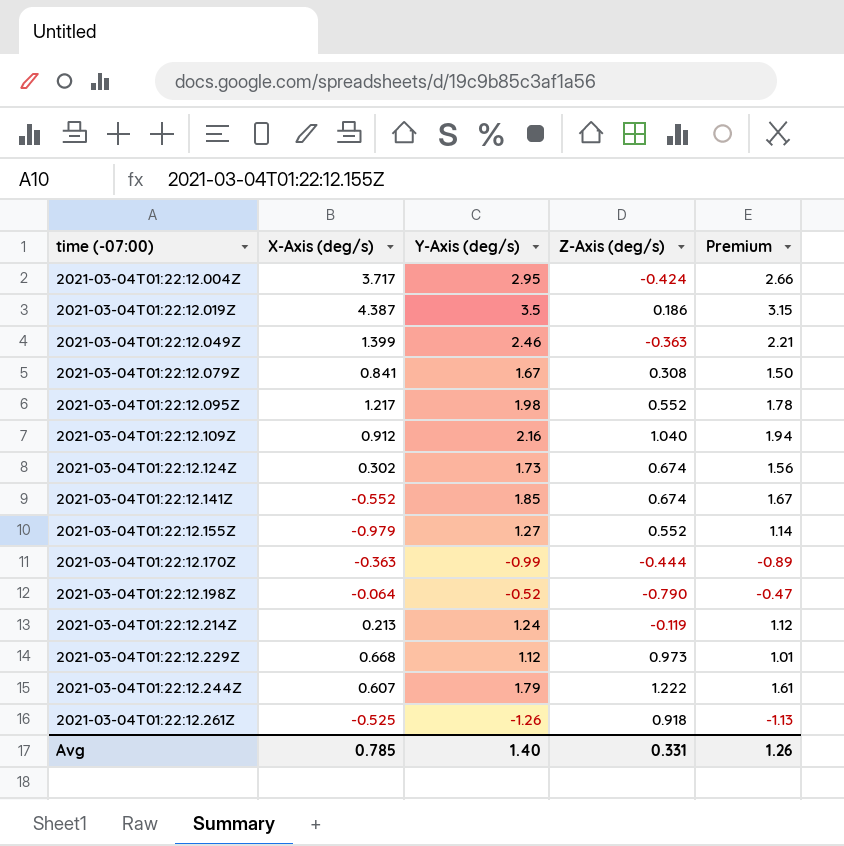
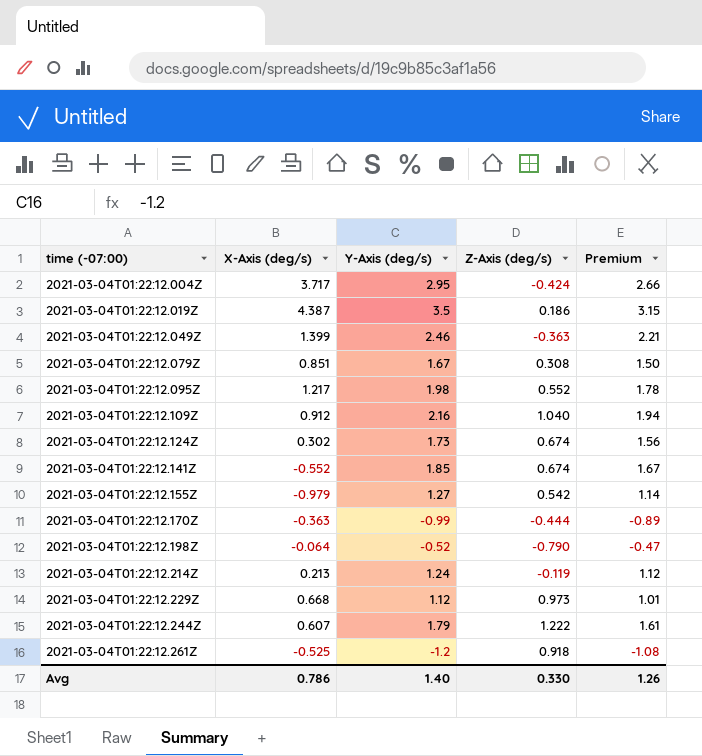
2021-03-04T01:22:12.079Z | X-Axis (deg/s): 0.841 -> 0.851
2021-03-04T01:22:12.155Z | Z-Axis (deg/s): 0.552 -> 0.542
2021-03-04T01:22:12.261Z | Y-Axis (deg/s): -1.26 -> -1.2
2021-03-04T01:22:12.261Z | Premium: -1.13 -> -1.08
Avg | X-Axis (deg/s): 0.785 -> 0.786
Avg | Z-Axis (deg/s): 0.331 -> 0.330

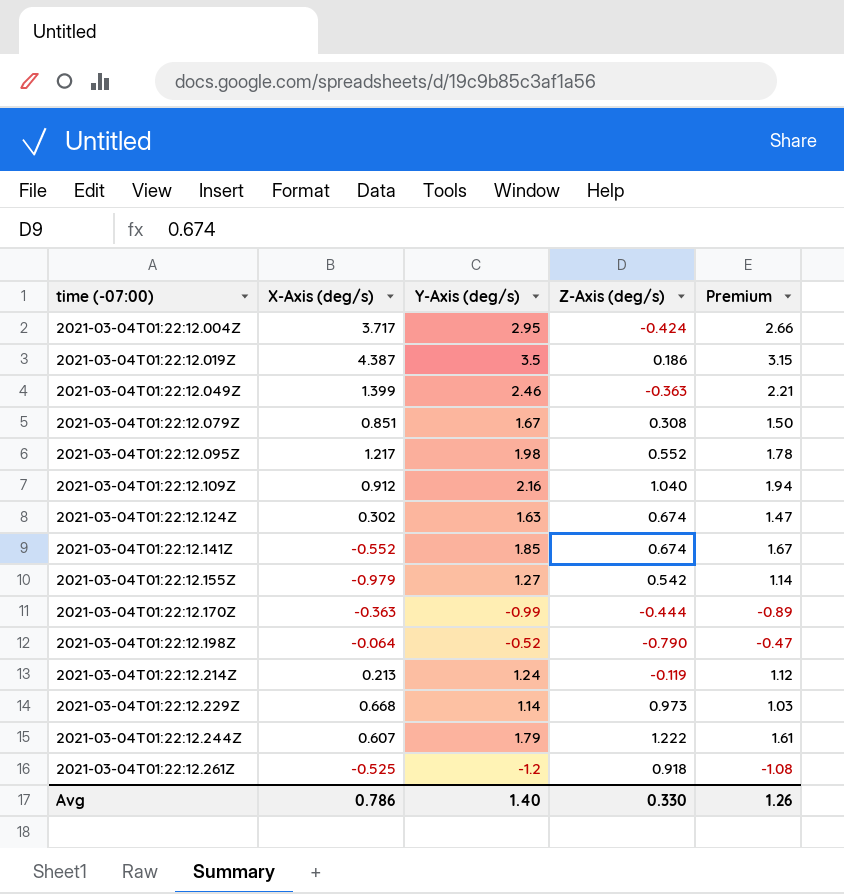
2021-03-04T01:22:12.124Z | Y-Axis (deg/s): 1.73 -> 1.63
2021-03-04T01:22:12.124Z | Premium: 1.56 -> 1.47
2021-03-04T01:22:12.229Z | Y-Axis (deg/s): 1.12 -> 1.14
2021-03-04T01:22:12.229Z | Premium: 1.01 -> 1.03

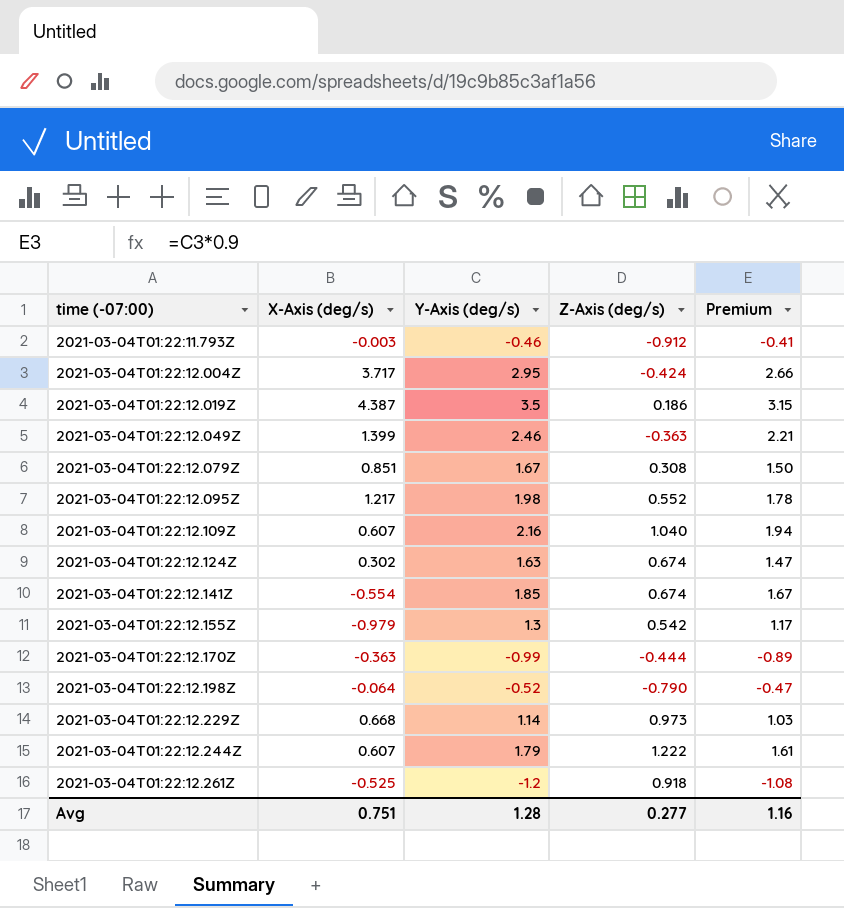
row 2021-03-04T01:22:12.214Z: 0.213 | 1.24 | -0.119 | 1.12 -> none
row 2021-03-04T01:22:11.793Z: none -> -0.003 | -0.46 | -0.912 | -0.41
2021-03-04T01:22:12.109Z | X-Axis (deg/s): 0.912 -> 0.607
2021-03-04T01:22:12.141Z | X-Axis (deg/s): -0.552 -> -0.554
2021-03-04T01:22:12.155Z | Y-Axis (deg/s): 1.27 -> 1.3
2021-03-04T01:22:12.155Z | Premium: 1.14 -> 1.17
Avg | X-Axis (deg/s): 0.786 -> 0.751
Avg | Y-Axis (deg/s): 1.40 -> 1.28
Avg | Z-Axis (deg/s): 0.330 -> 0.277
Avg | Premium: 1.26 -> 1.16

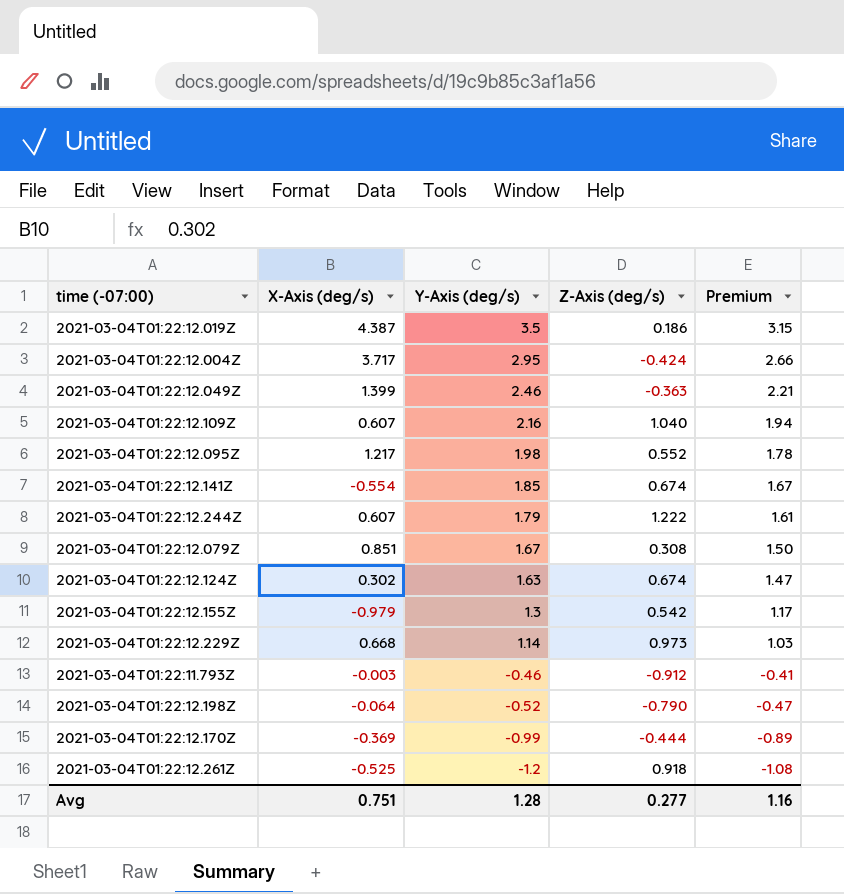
row order: time (-07:00) ascending -> Y-Axis (deg/s) descending
2021-03-04T01:22:12.170Z | X-Axis (deg/s): -0.363 -> -0.369

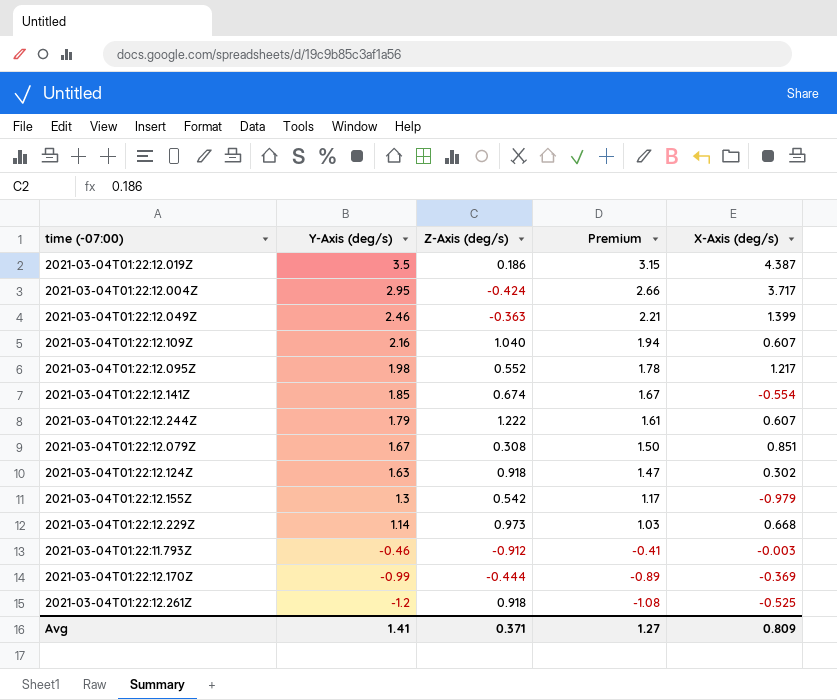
column X-Axis (deg/s) | position: 2 -> 5
row 2021-03-04T01:22:12.198Z: -0.064 | -0.52 | -0.790 | -0.47 -> none
2021-03-04T01:22:12.124Z | Z-Axis (deg/s): 0.674 -> 0.918
Avg | Y-Axis (deg/s): 1.28 -> 1.41
Avg | Z-Axis (deg/s): 0.277 -> 0.371
Avg | Premium: 1.16 -> 1.27
Avg | X-Axis (deg/s): 0.751 -> 0.809

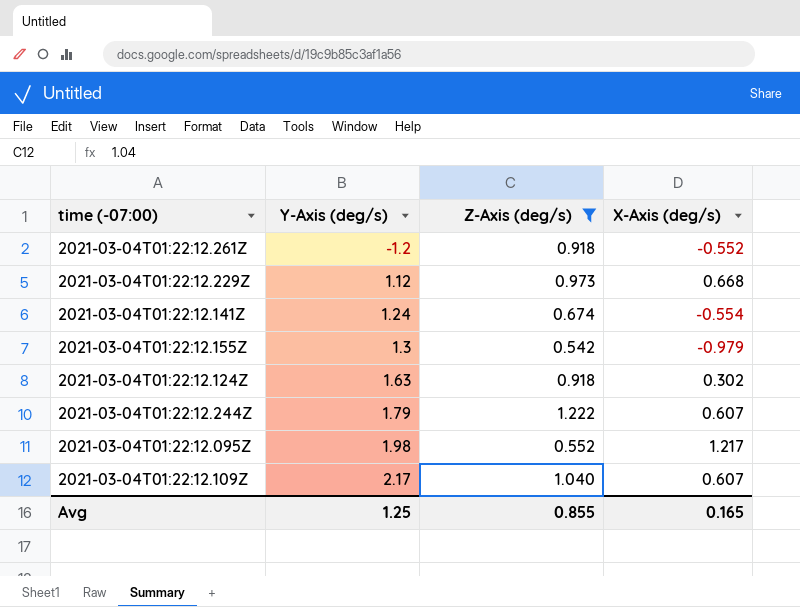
filter: none -> Z-Axis (deg/s) >= 0.542
row order: Y-Axis (deg/s) descending -> Y-Axis (deg/s) ascending
column Premium | formula: [Y-Axis (deg/s)] * 0.9 -> none
2021-03-04T01:22:12.261Z | X-Axis (deg/s): -0.525 -> -0.552
2021-03-04T01:22:12.229Z | Y-Axis (deg/s): 1.14 -> 1.12
2021-03-04T01:22:12.141Z | Y-Axis (deg/s): 1.85 -> 1.24
2021-03-04T01:22:12.109Z | Y-Axis (deg/s): 2.16 -> 2.17
Avg | Y-Axis (deg/s): 1.41 -> 1.25
Avg | Z-Axis (deg/s): 0.371 -> 0.855
Avg | X-Axis (deg/s): 0.809 -> 0.165

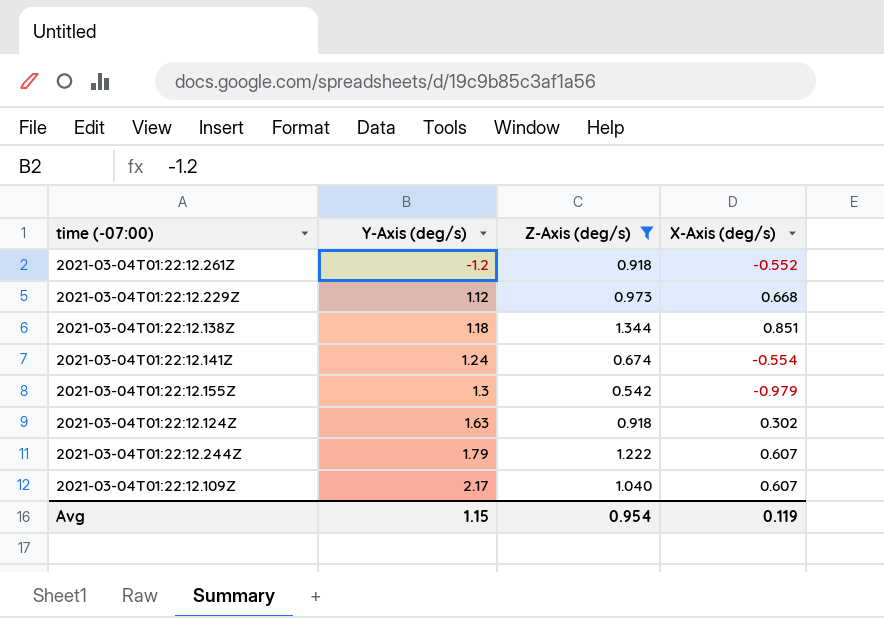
row 2021-03-04T01:22:12.095Z: 1.98 | 0.552 | 1.217 -> none
row 2021-03-04T01:22:12.138Z: none -> 1.18 | 1.344 | 0.851
Avg | Y-Axis (deg/s): 1.25 -> 1.15
Avg | Z-Axis (deg/s): 0.855 -> 0.954
Avg | X-Axis (deg/s): 0.165 -> 0.119

